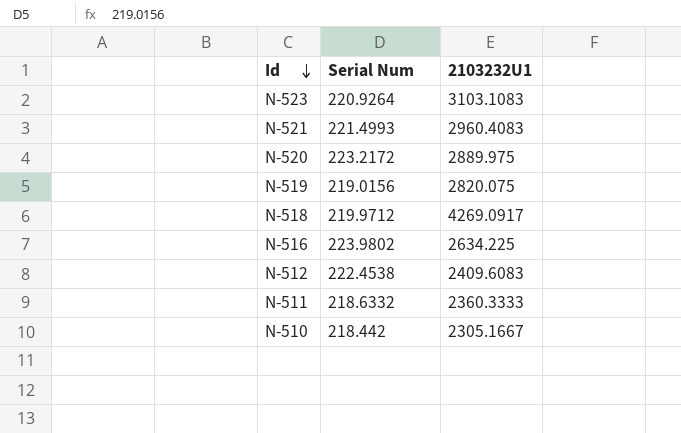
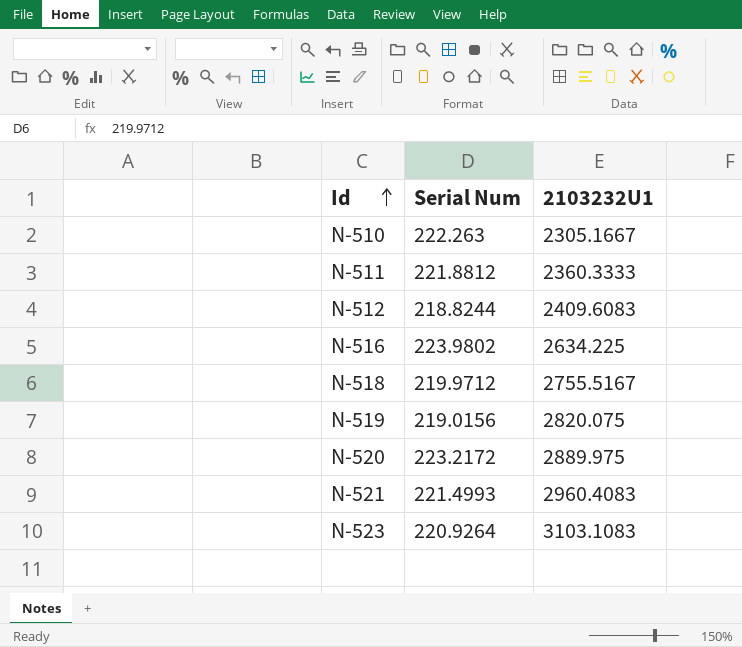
row order: Id descending -> Id ascending
N-510 | Serial Num: 218.442 -> 222.263
N-511 | Serial Num: 218.6332 -> 221.8812
N-512 | Serial Num: 222.4538 -> 218.8244
N-518 | 2103232U1: 4269.0917 -> 2755.5167

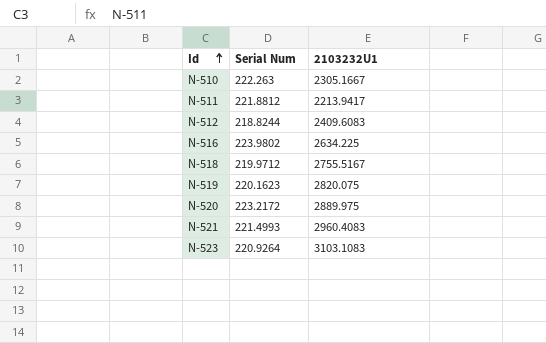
N-511 | 2103232U1: 2360.3333 -> 2213.9417
N-519 | Serial Num: 219.0156 -> 220.1623

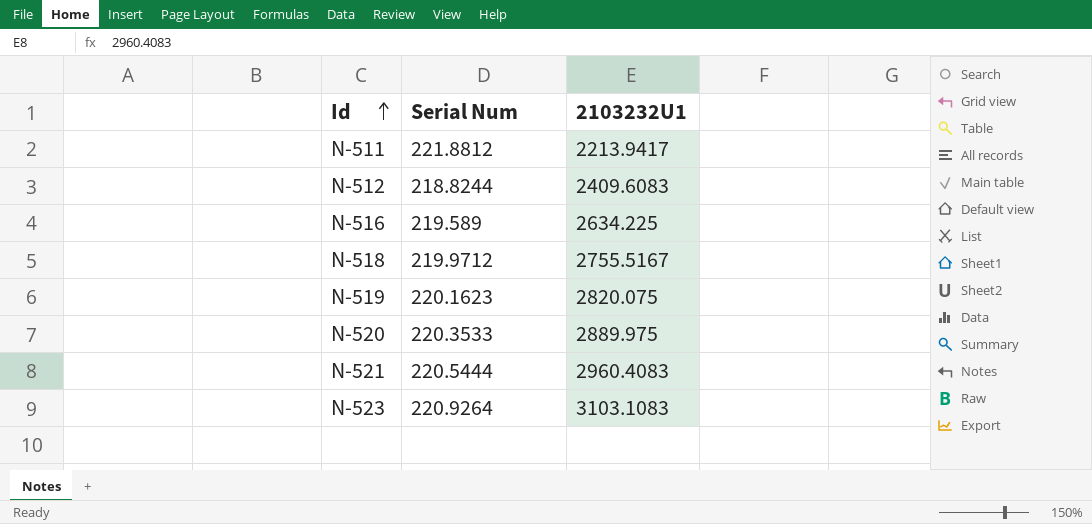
row N-510: 222.263 | 2305.1667 -> none
N-516 | Serial Num: 223.9802 -> 219.589
N-520 | Serial Num: 223.2172 -> 220.3533
N-521 | Serial Num: 221.4993 -> 220.5444

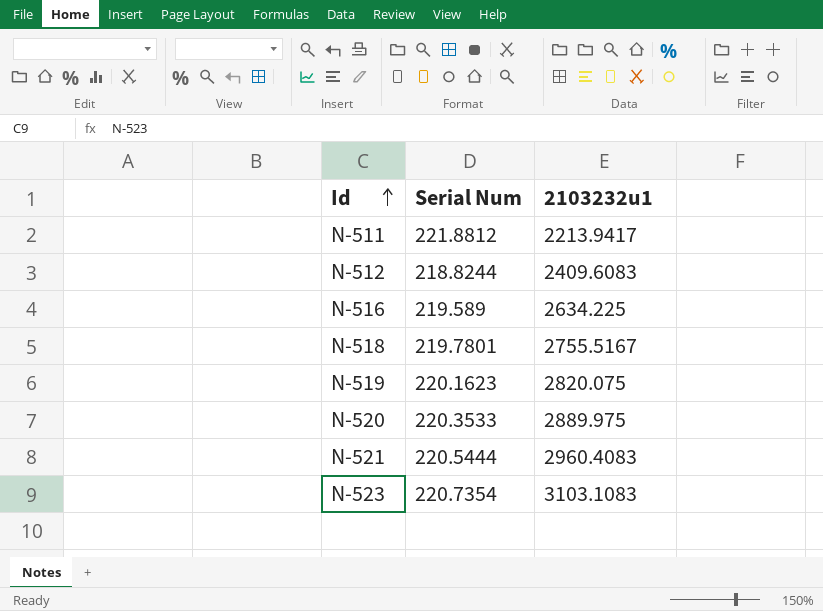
column name: 2103232U1 -> 2103232u1
N-518 | Serial Num: 219.9712 -> 219.7801
N-523 | Serial Num: 220.9264 -> 220.7354

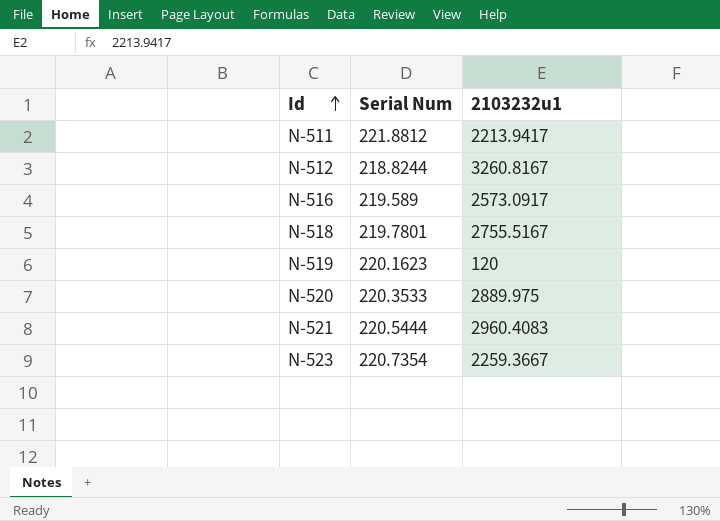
N-512 | 2103232u1: 2409.6083 -> 3260.8167
N-516 | 2103232u1: 2634.225 -> 2573.0917
N-519 | 2103232u1: 2820.075 -> 120
N-523 | 2103232u1: 3103.1083 -> 2259.3667

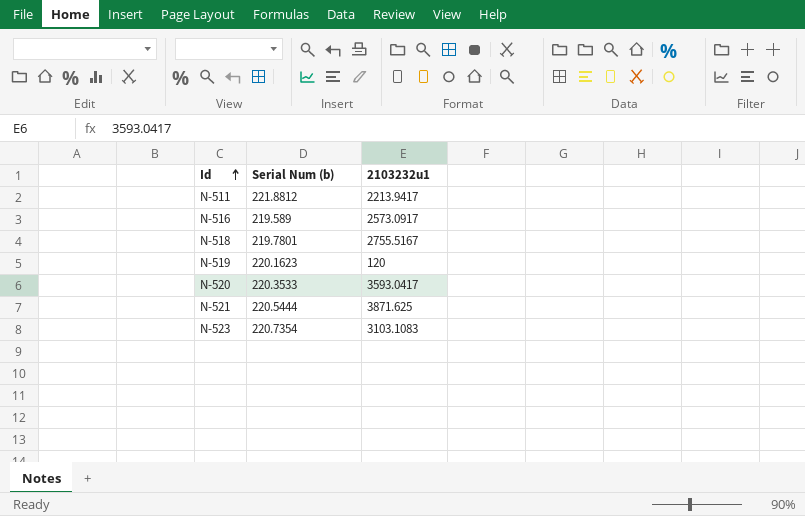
column name: Serial Num -> Serial Num (b)
row N-512: 218.8244 | 3260.8167 -> none
N-520 | 2103232u1: 2889.975 -> 3593.0417
N-521 | 2103232u1: 2960.4083 -> 3871.625
N-523 | 2103232u1: 2259.3667 -> 3103.1083

